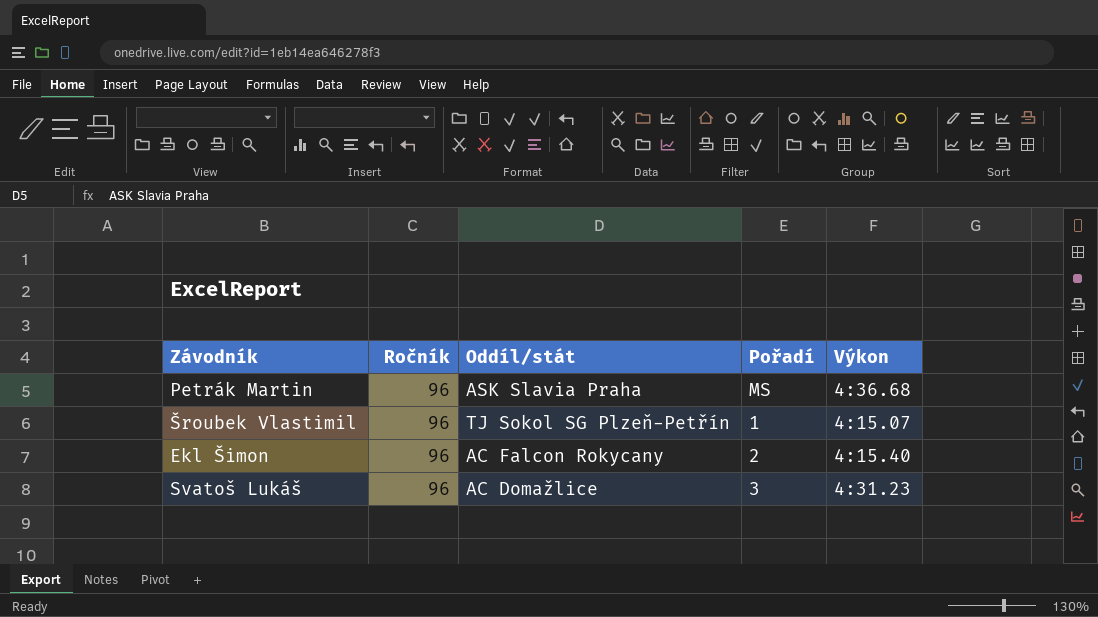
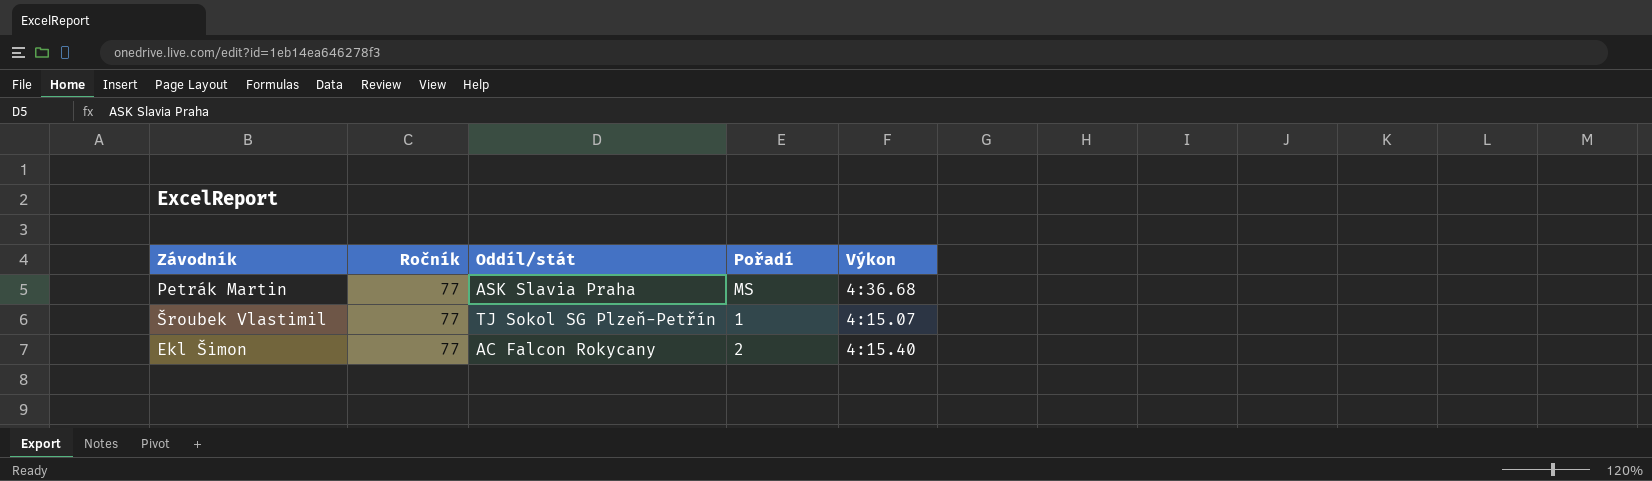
row Svatoš Lukáš: 96 | AC Domažlice | 3 | 4:31.23 -> none
Petrák Martin | Ročník: 96 -> 77
Šroubek Vlastimil | Ročník: 96 -> 77
Ekl Šimon | Ročník: 96 -> 77

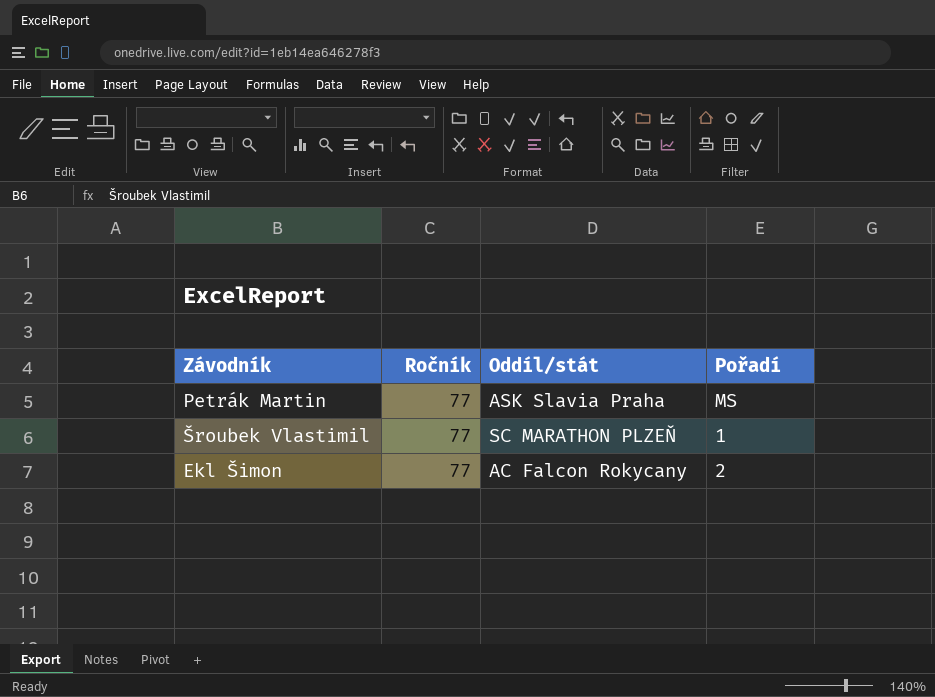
column Výkon | position: 5 -> none
Šroubek Vlastimil | Oddíl/stát: TJ Sokol SG Plzeň-Petřín -> SC MARATHON PLZEŇ

